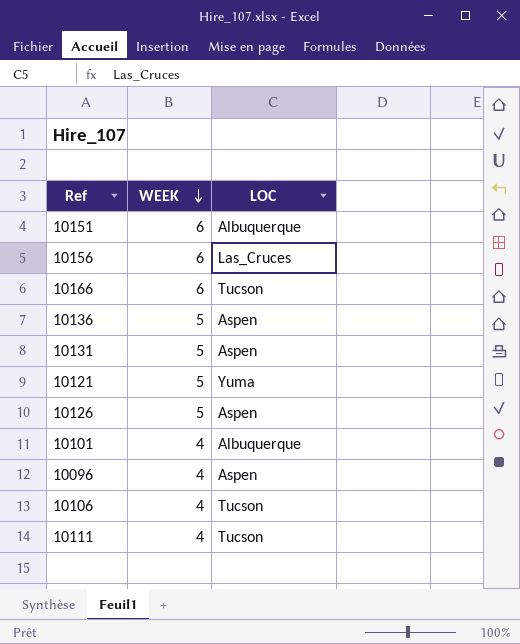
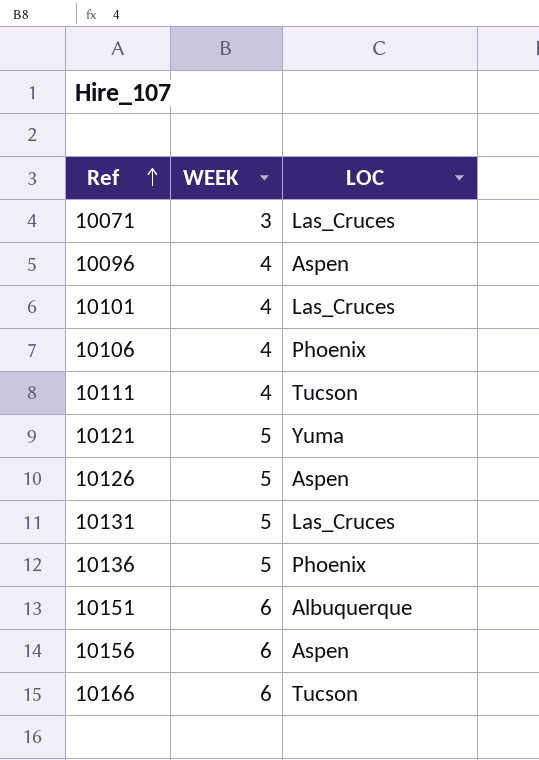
row order: WEEK descending -> Ref ascending
row 10071: none -> 3 | Las_Cruces
10101 | LOC: Albuquerque -> Las_Cruces
10106 | LOC: Tucson -> Phoenix
10131 | LOC: Aspen -> Las_Cruces
10136 | LOC: Aspen -> Phoenix
10156 | LOC: Las_Cruces -> Aspen

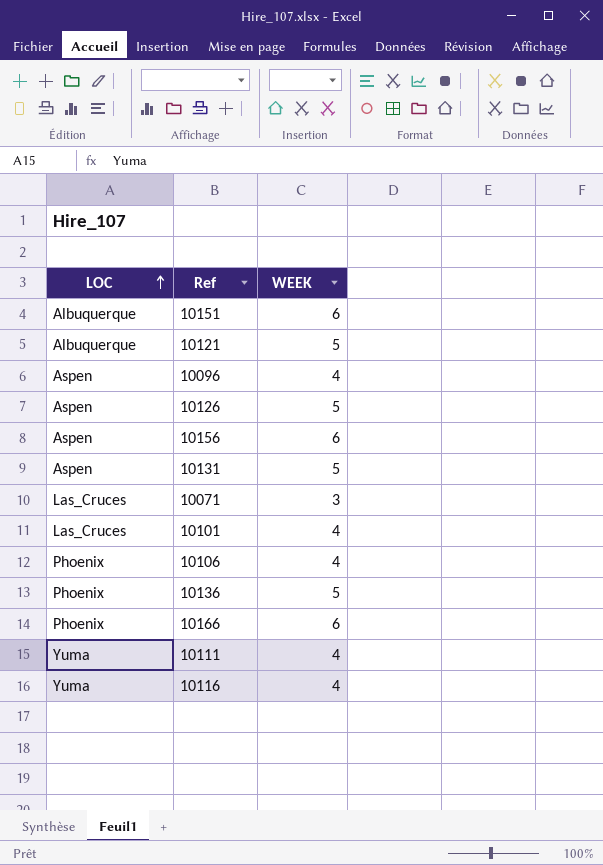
row order: Ref ascending -> LOC ascending
column LOC | position: 3 -> 1
10121 | LOC: Yuma -> Albuquerque
10131 | LOC: Las_Cruces -> Aspen
10166 | LOC: Tucson -> Phoenix
10111 | LOC: Tucson -> Yuma
row 10116: none -> Yuma | 4

